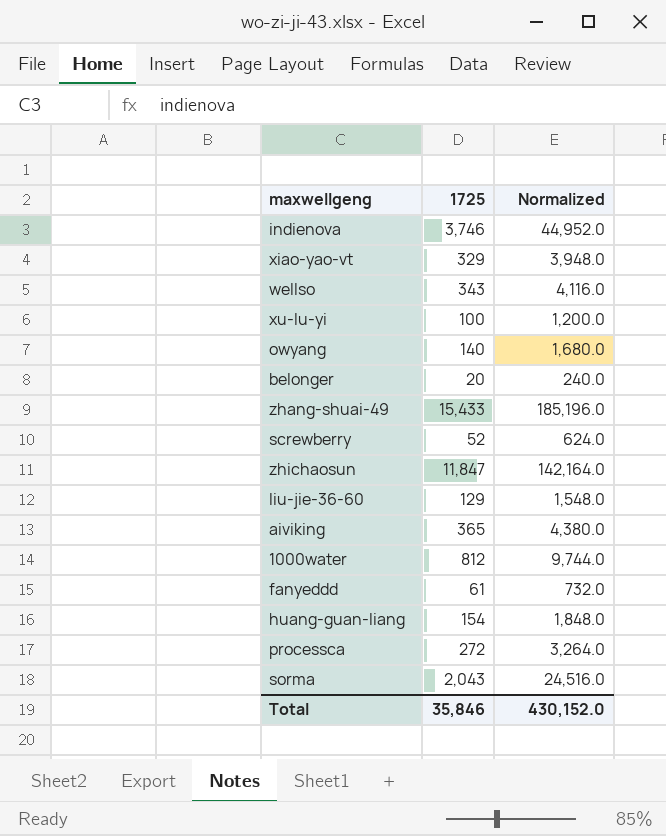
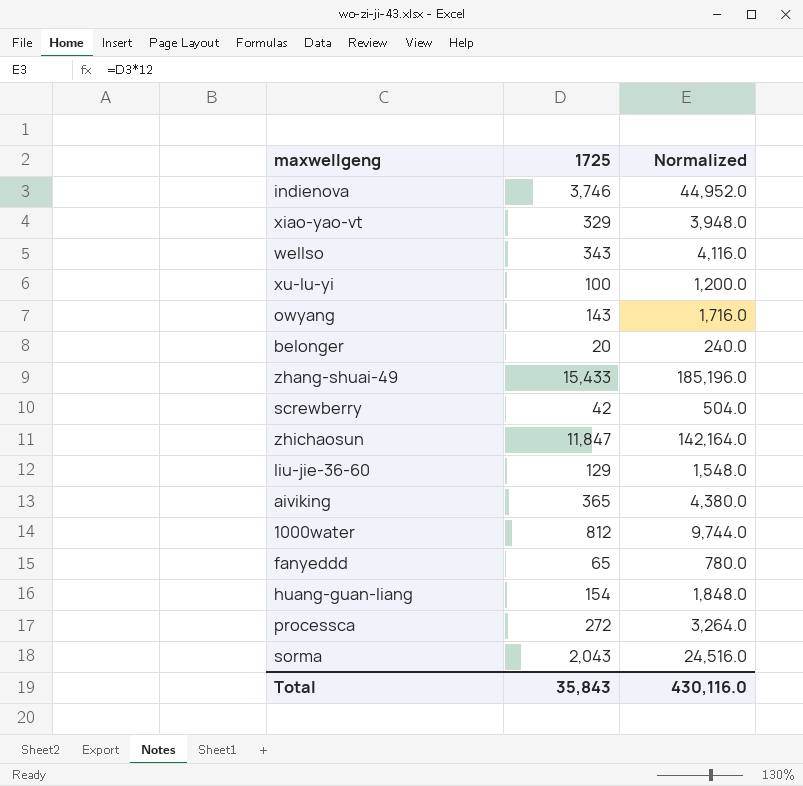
owyang | 1725: 140 -> 143
owyang | Normalized: 1,680.0 -> 1,716.0
screwberry | 1725: 52 -> 42
screwberry | Normalized: 624.0 -> 504.0
fanyeddd | 1725: 61 -> 65
fanyeddd | Normalized: 732.0 -> 780.0
Total | 1725: 35,846 -> 35,843
Total | Normalized: 430,152.0 -> 430,116.0

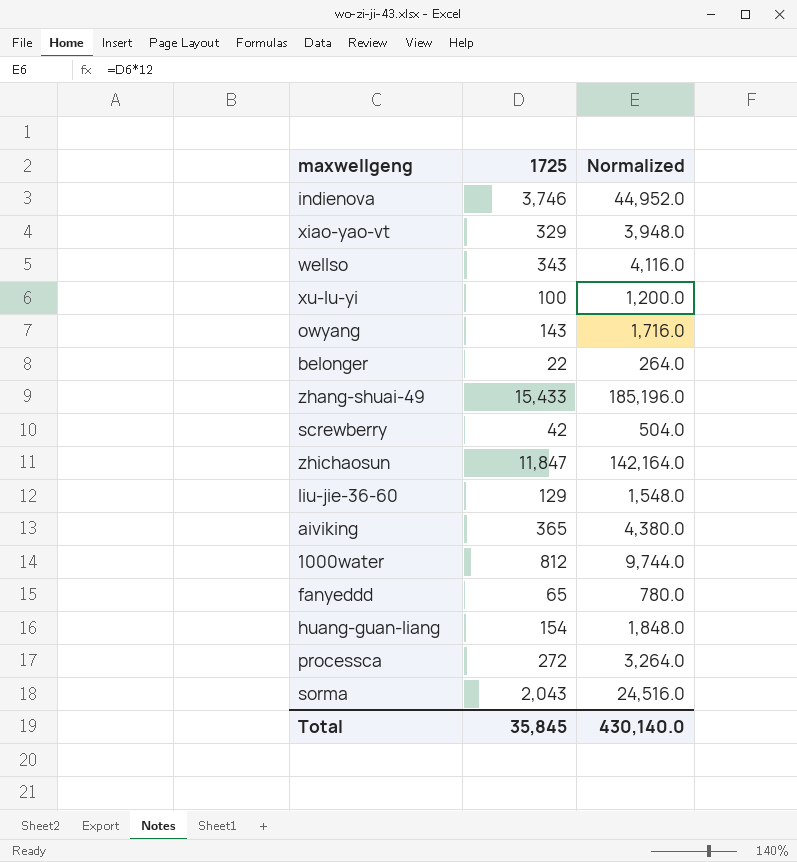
belonger | 1725: 20 -> 22
belonger | Normalized: 240.0 -> 264.0
Total | 1725: 35,843 -> 35,845
Total | Normalized: 430,116.0 -> 430,140.0

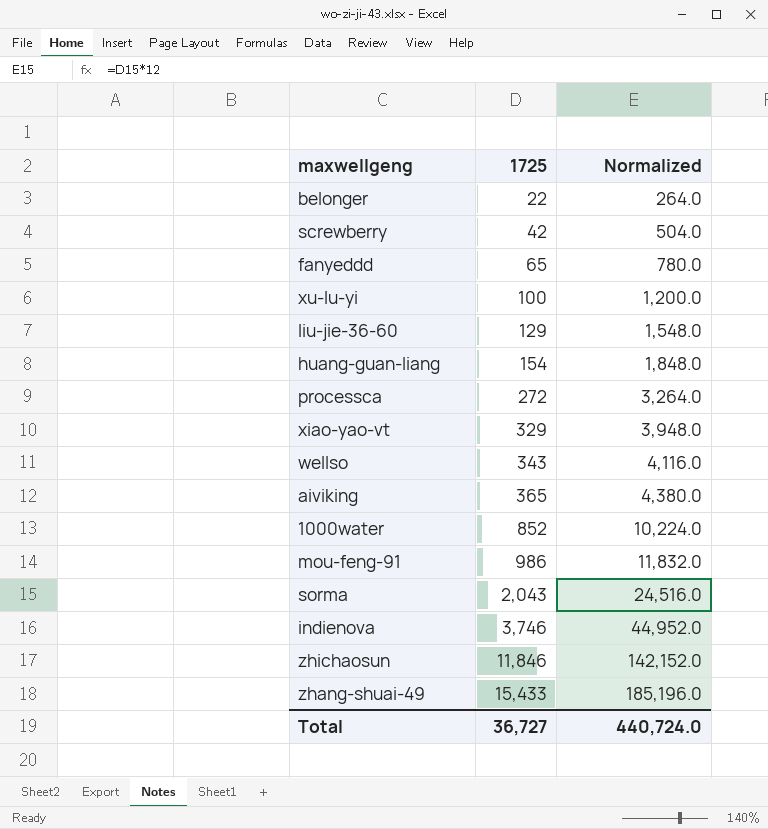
row order: none -> 1725 ascending
row owyang: 143 | 1,716.0 -> none
1000water | 1725: 812 -> 852
1000water | Normalized: 9,744.0 -> 10,224.0
row mou-feng-91: none -> 986 | 11,832.0
zhichaosun | 1725: 11,847 -> 11,846
zhichaosun | Normalized: 142,164.0 -> 142,152.0
Total | 1725: 35,845 -> 36,727
Total | Normalized: 430,140.0 -> 440,724.0

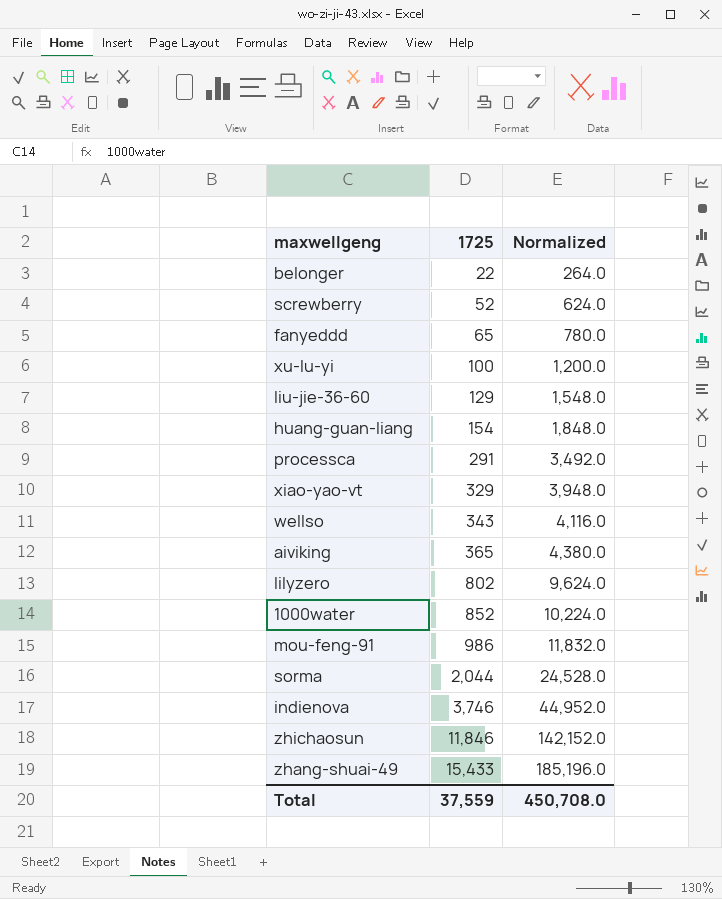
screwberry | 1725: 42 -> 52
screwberry | Normalized: 504.0 -> 624.0
processca | 1725: 272 -> 291
processca | Normalized: 3,264.0 -> 3,492.0
row lilyzero: none -> 802 | 9,624.0
sorma | 1725: 2,043 -> 2,044
sorma | Normalized: 24,516.0 -> 24,528.0
Total | 1725: 36,727 -> 37,559
Total | Normalized: 440,724.0 -> 450,708.0

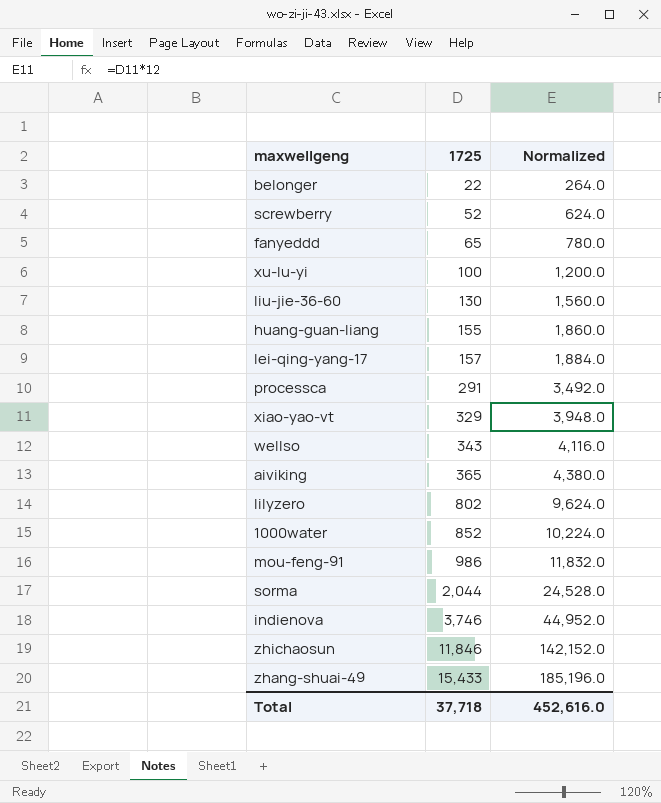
liu-jie-36-60 | 1725: 129 -> 130
liu-jie-36-60 | Normalized: 1,548.0 -> 1,560.0
huang-guan-liang | 1725: 154 -> 155
huang-guan-liang | Normalized: 1,848.0 -> 1,860.0
row lei-qing-yang-17: none -> 157 | 1,884.0
Total | 1725: 37,559 -> 37,718
Total | Normalized: 450,708.0 -> 452,616.0

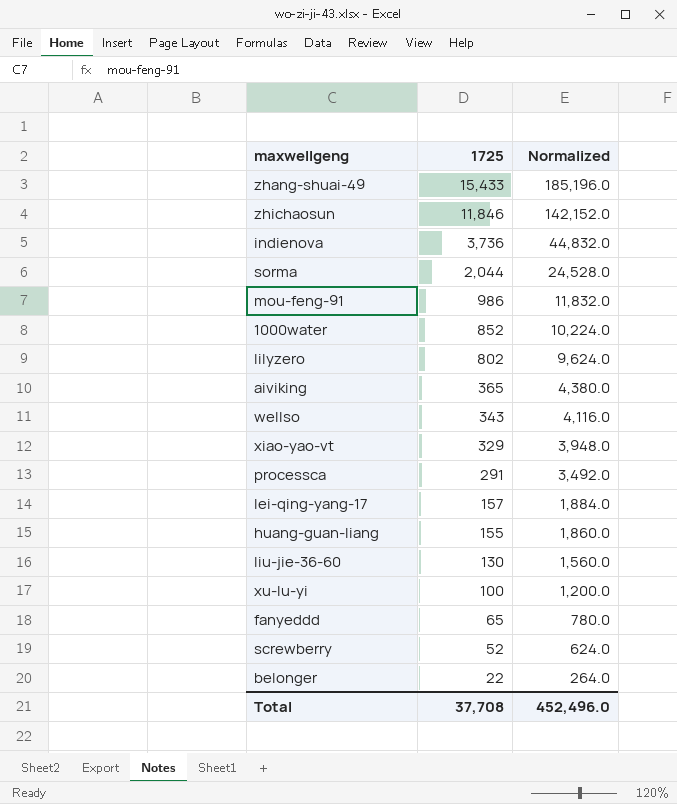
row order: 1725 ascending -> 1725 descending
indienova | 1725: 3,746 -> 3,736
indienova | Normalized: 44,952.0 -> 44,832.0
Total | 1725: 37,718 -> 37,708
Total | Normalized: 452,616.0 -> 452,496.0

